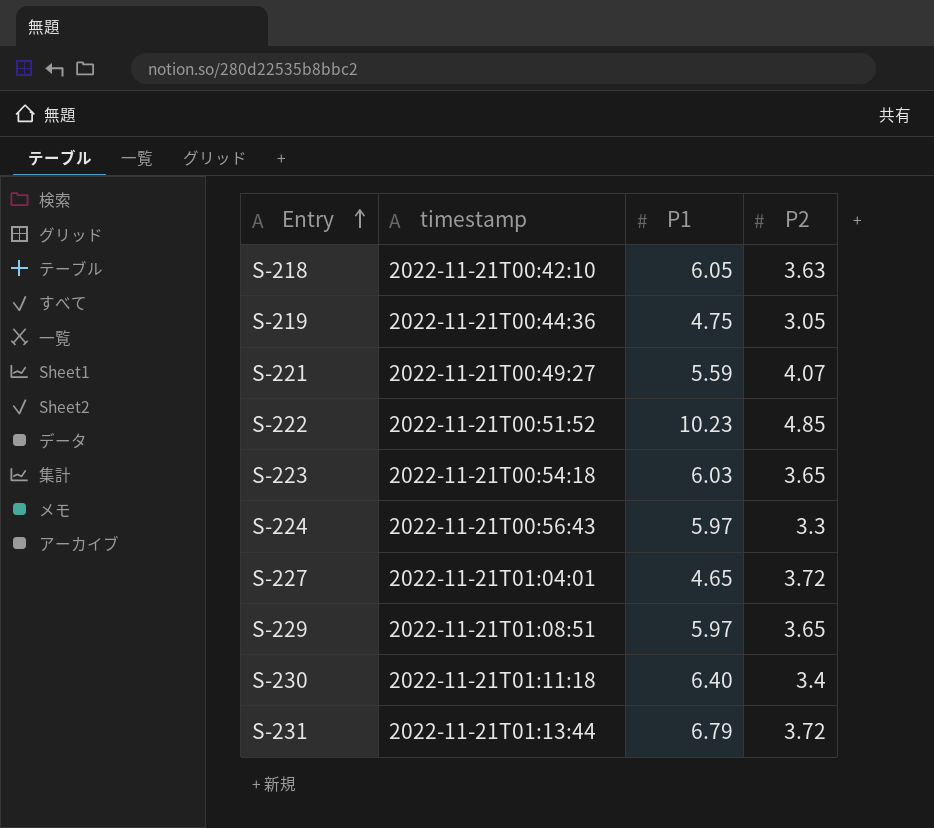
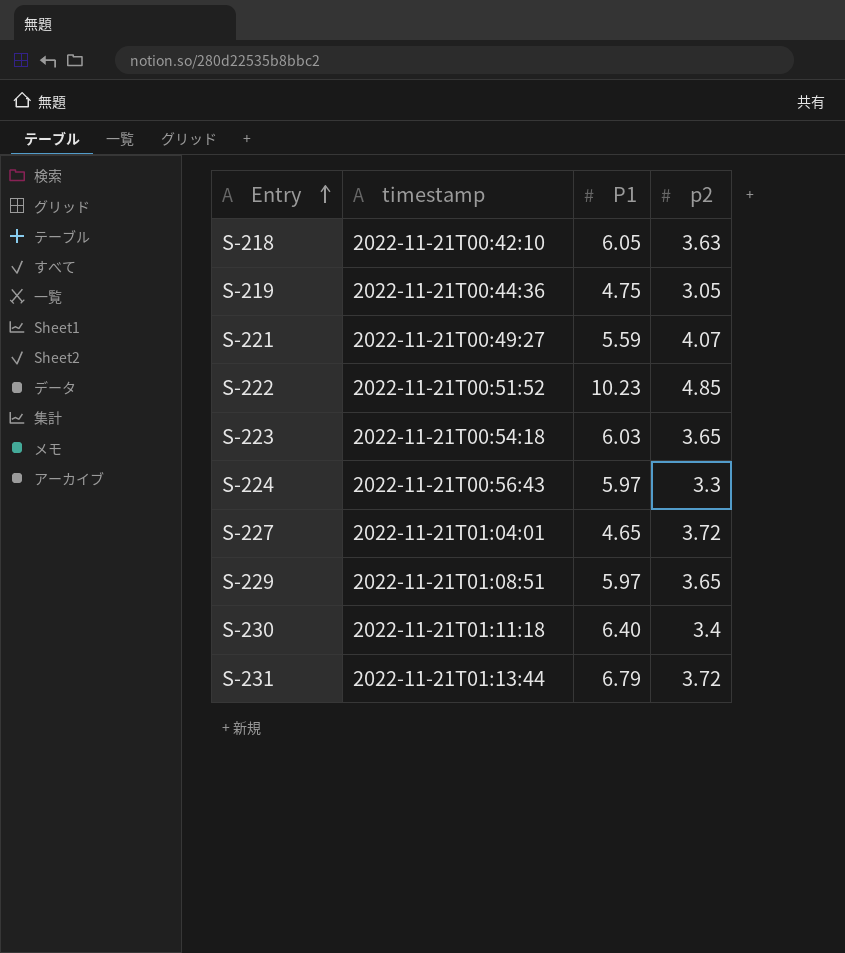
column name: P2 -> p2

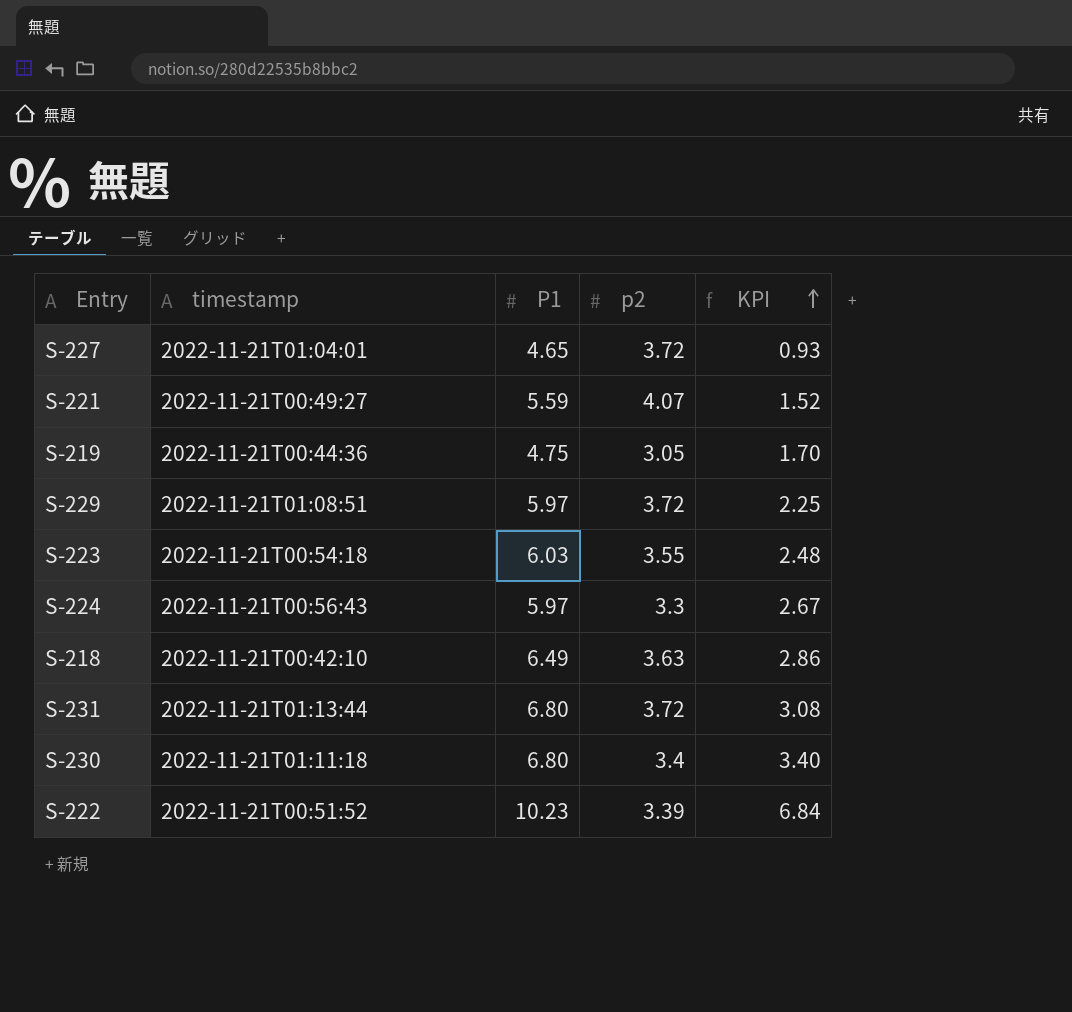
row order: Entry ascending -> KPI ascending
column KPI | formula: none -> [P1] - [p2]
S-229 | p2: 3.65 -> 3.72
S-223 | p2: 3.65 -> 3.55
S-218 | P1: 6.05 -> 6.49
S-231 | P1: 6.79 -> 6.80
S-230 | P1: 6.40 -> 6.80
S-222 | p2: 4.85 -> 3.39

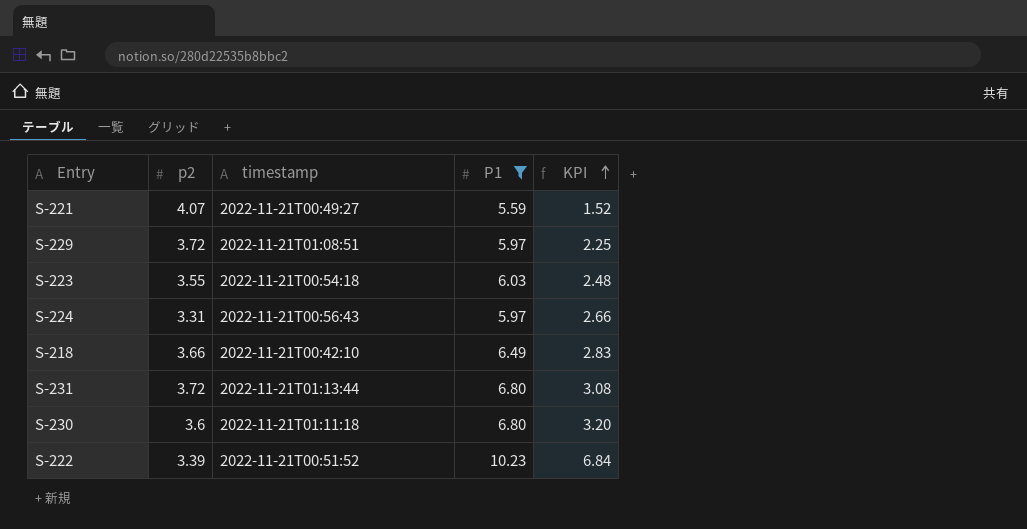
filter: none -> P1 >= 5.59
column p2 | position: 4 -> 2
S-224 | p2: 3.3 -> 3.31
S-224 | KPI: 2.67 -> 2.66
S-218 | p2: 3.63 -> 3.66
S-218 | KPI: 2.86 -> 2.83
S-230 | p2: 3.4 -> 3.6
S-230 | KPI: 3.40 -> 3.20

